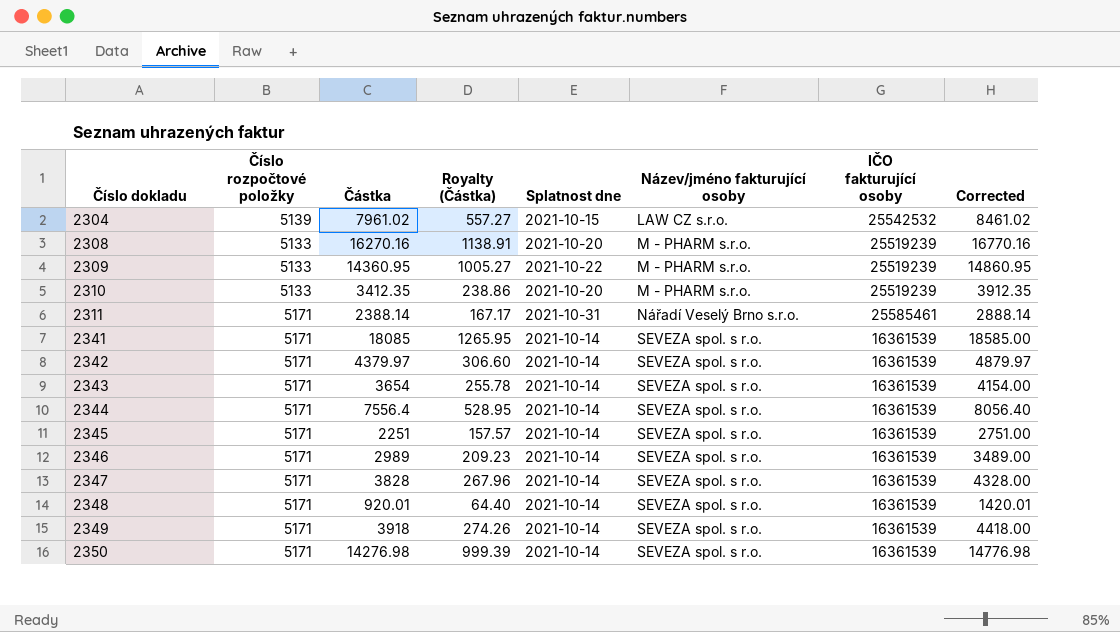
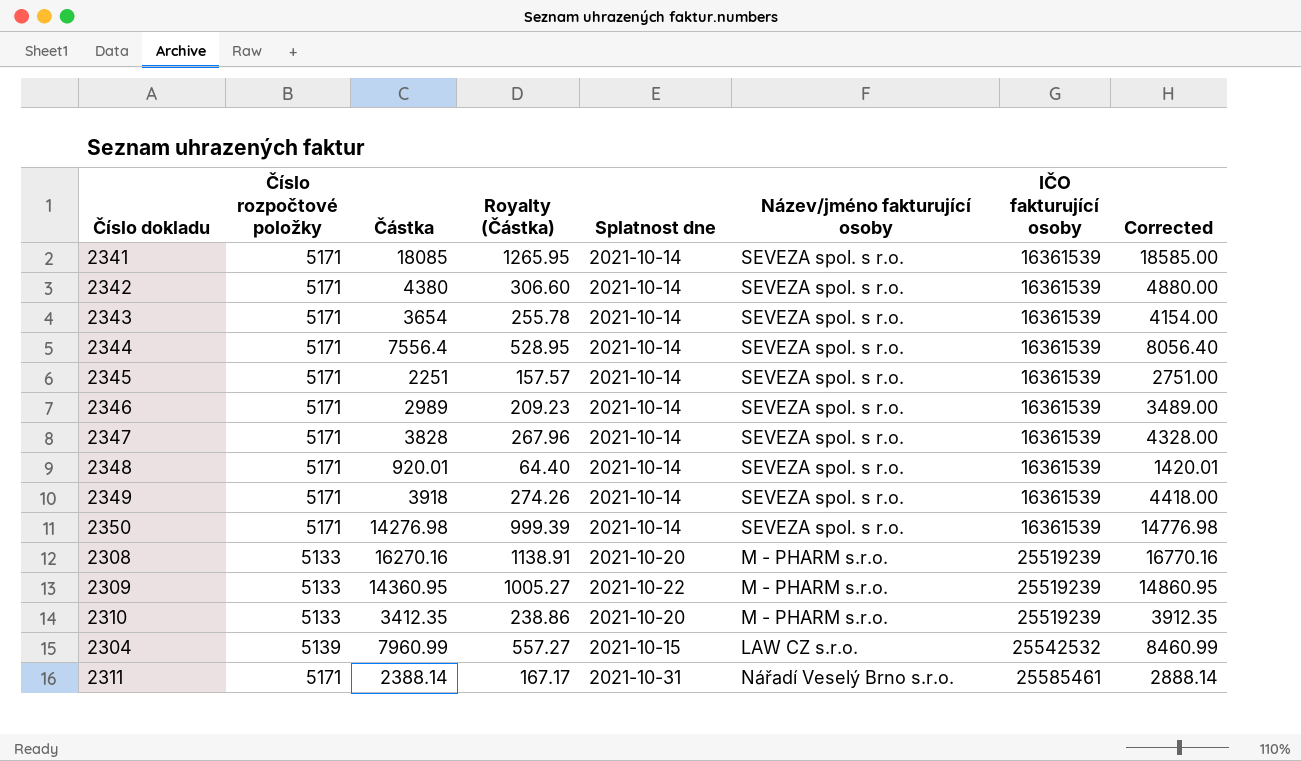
row order: Číslo dokladu ascending -> IČO fakturující osoby ascending
2342 | Částka: 4379.97 -> 4380
2342 | Corrected: 4879.97 -> 4880.00
2304 | Částka: 7961.02 -> 7960.99
2304 | Corrected: 8461.02 -> 8460.99

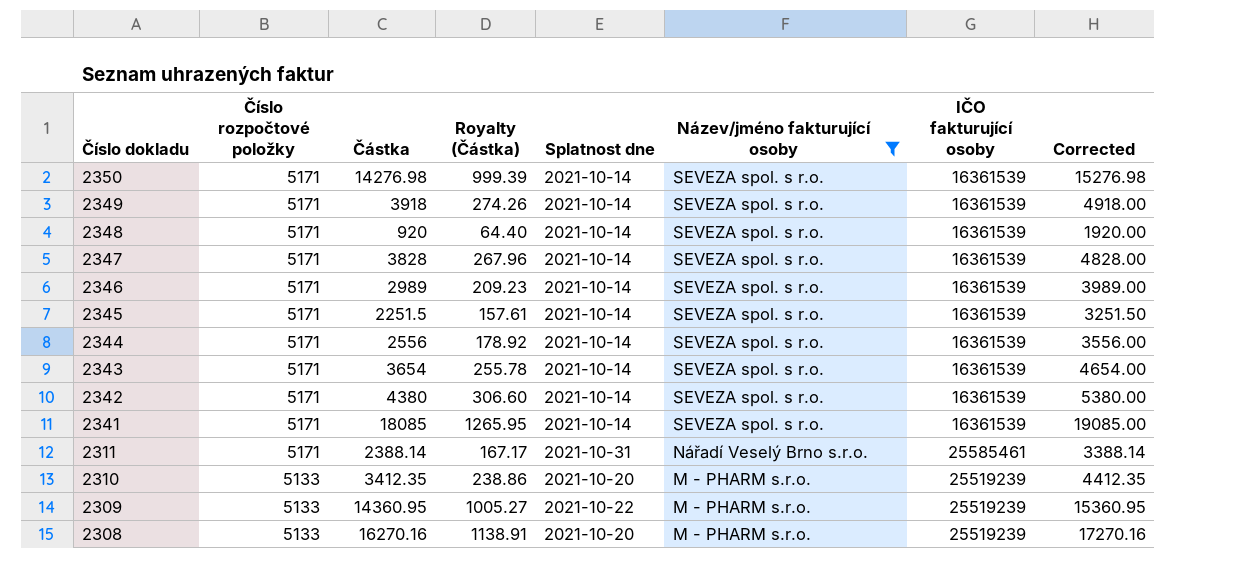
filter: none -> Název/jméno fakturující osoby != LAW CZ s.r.o.
row order: IČO fakturující osoby ascending -> Číslo dokladu descending
column Corrected | formula: [Částka] + 500 -> [Částka] + 1000
2348 | Částka: 920.01 -> 920
2345 | Částka: 2251 -> 2251.5
2345 | Royalty (Částka): 157.57 -> 157.61
2344 | Částka: 7556.4 -> 2556
2344 | Royalty (Částka): 528.95 -> 178.92

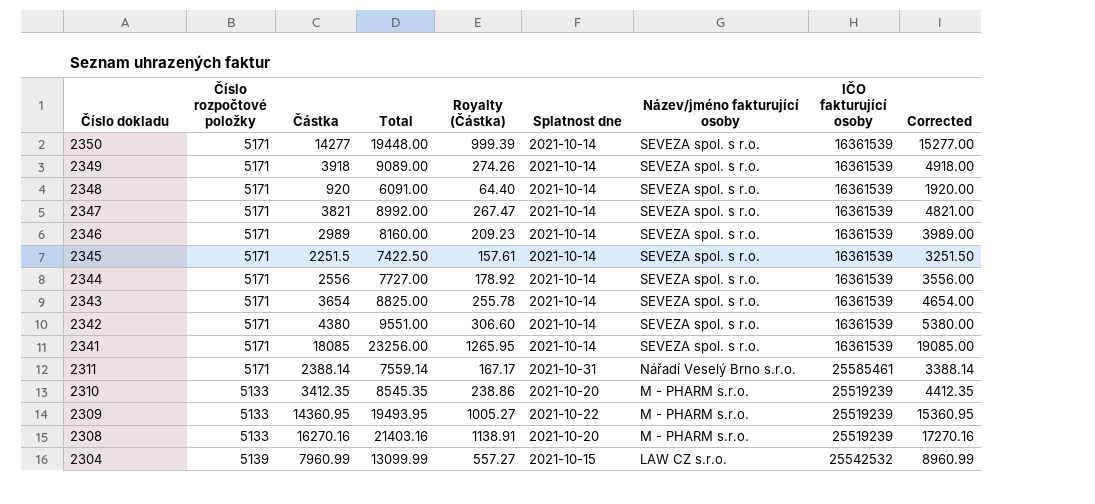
filter: Název/jméno fakturující osoby != LAW CZ s.r.o. -> none
column Total | formula: none -> [Číslo rozpočtové položky] + [Částka]
2350 | Částka: 14276.98 -> 14277
2350 | Corrected: 15276.98 -> 15277.00
2347 | Částka: 3828 -> 3821
2347 | Royalty (Částka): 267.96 -> 267.47
2347 | Corrected: 4828.00 -> 4821.00

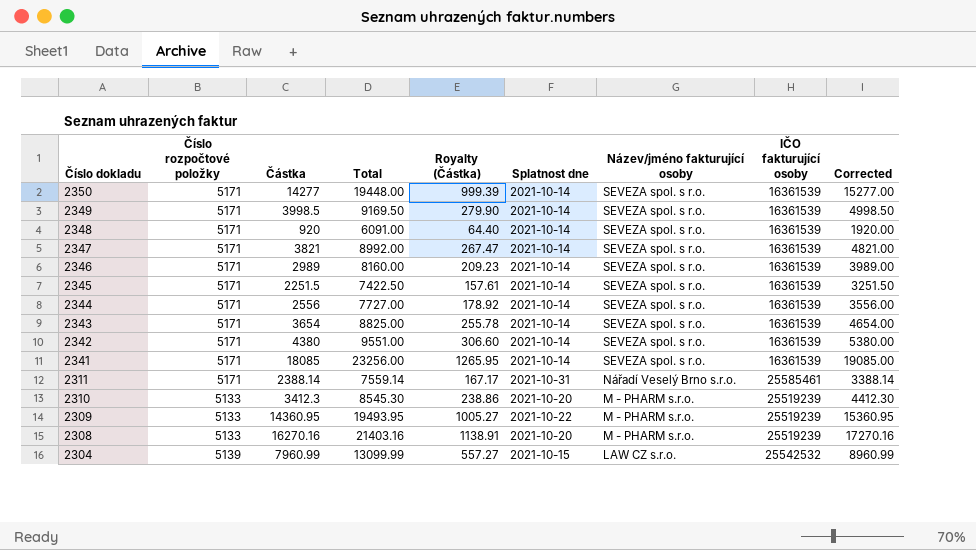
2349 | Částka: 3918 -> 3998.5
2349 | Total: 9089.00 -> 9169.50
2349 | Royalty (Částka): 274.26 -> 279.90
2349 | Corrected: 4918.00 -> 4998.50
2310 | Částka: 3412.35 -> 3412.3
2310 | Total: 8545.35 -> 8545.30
2310 | Corrected: 4412.35 -> 4412.30

